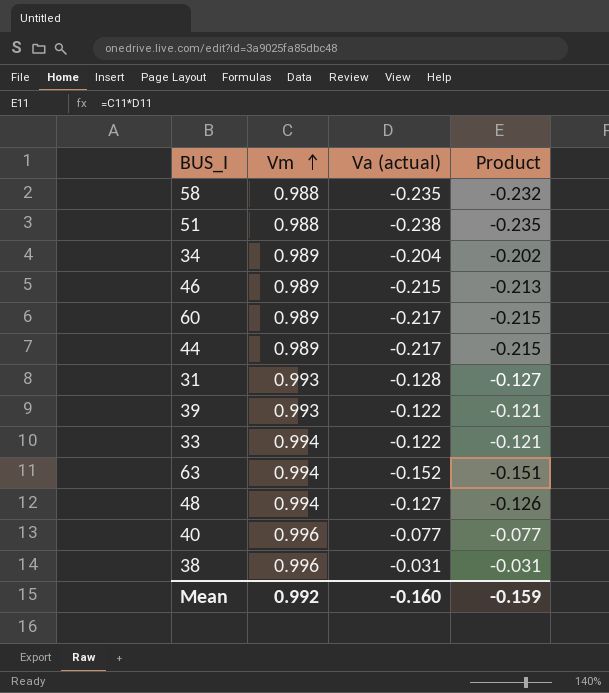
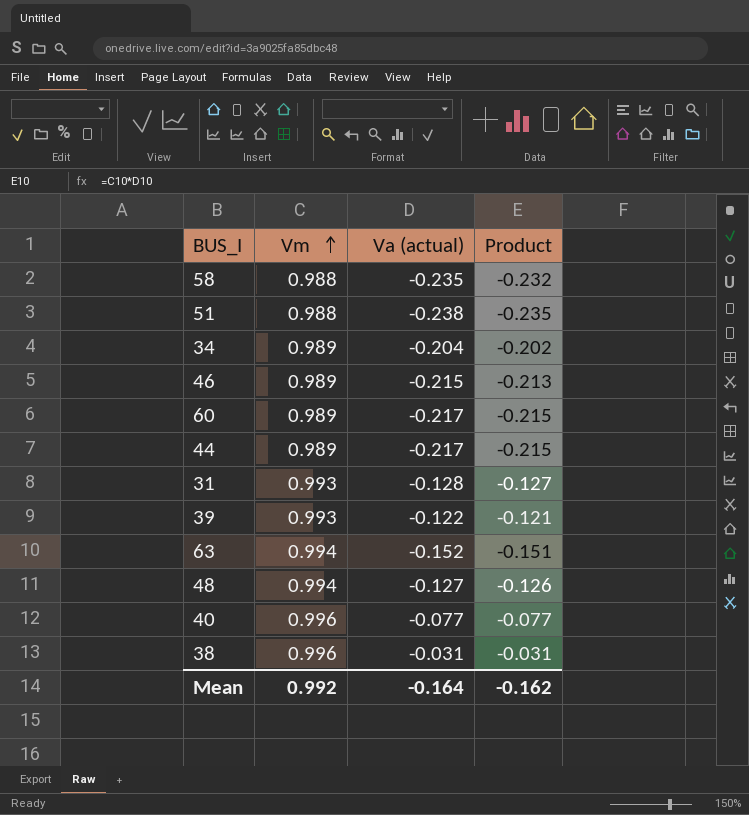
row 33: 0.994 | -0.122 | -0.121 -> none
Mean | Va (actual): -0.160 -> -0.164
Mean | Product: -0.159 -> -0.162

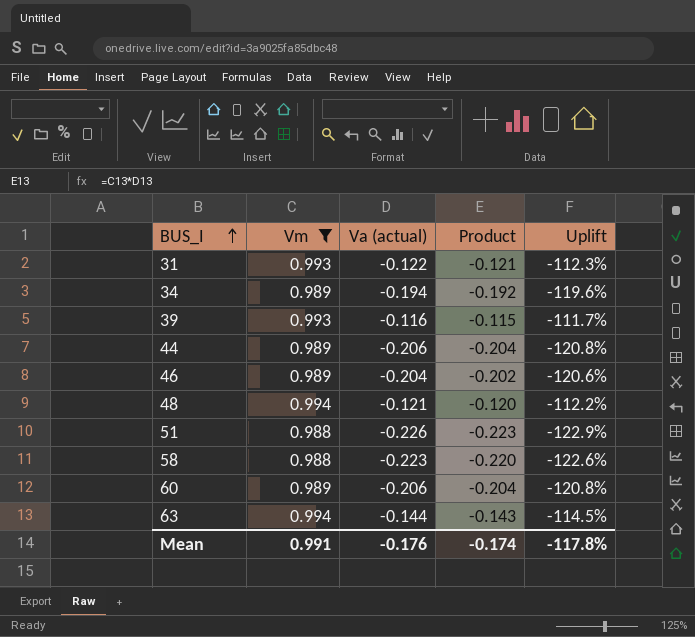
filter: none -> Vm != 0.996
row order: Vm ascending -> BUS_I ascending
column Uplift | formula: none -> ([Va (actual)] - [Vm]) / [Vm]
31 | Va (actual): -0.128 -> -0.122
31 | Product: -0.127 -> -0.121
34 | Va (actual): -0.204 -> -0.194
34 | Product: -0.202 -> -0.192
39 | Va (actual): -0.122 -> -0.116
39 | Product: -0.121 -> -0.115
44 | Va (actual): -0.217 -> -0.206
44 | Product: -0.215 -> -0.204
46 | Va (actual): -0.215 -> -0.204
46 | Product: -0.213 -> -0.202
48 | Va (actual): -0.127 -> -0.121
48 | Product: -0.126 -> -0.120
51 | Va (actual): -0.238 -> -0.226
51 | Product: -0.235 -> -0.223
58 | Va (actual): -0.235 -> -0.223
58 | Product: -0.232 -> -0.220
60 | Va (actual): -0.217 -> -0.206
60 | Product: -0.215 -> -0.204
63 | Va (actual): -0.152 -> -0.144
63 | Product: -0.151 -> -0.143
Mean | Vm: 0.992 -> 0.991
Mean | Va (actual): -0.164 -> -0.176
Mean | Product: -0.162 -> -0.174

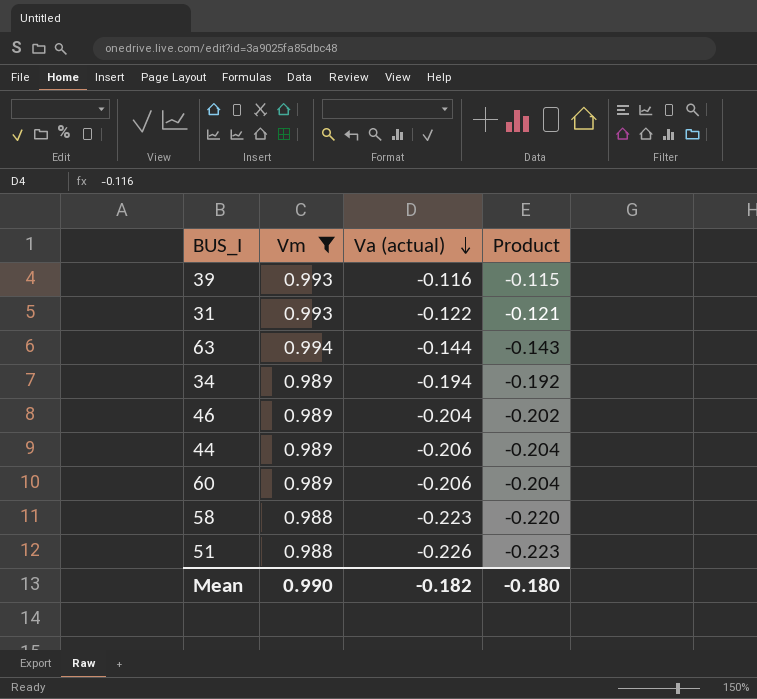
row order: BUS_I ascending -> Va (actual) descending
column Uplift | formula: ([Va (actual)] - [Vm]) / [Vm] -> none
row 48: 0.994 | -0.121 | -0.120 | -112.2% -> none
Mean | Vm: 0.991 -> 0.990
Mean | Va (actual): -0.176 -> -0.182
Mean | Product: -0.174 -> -0.180

